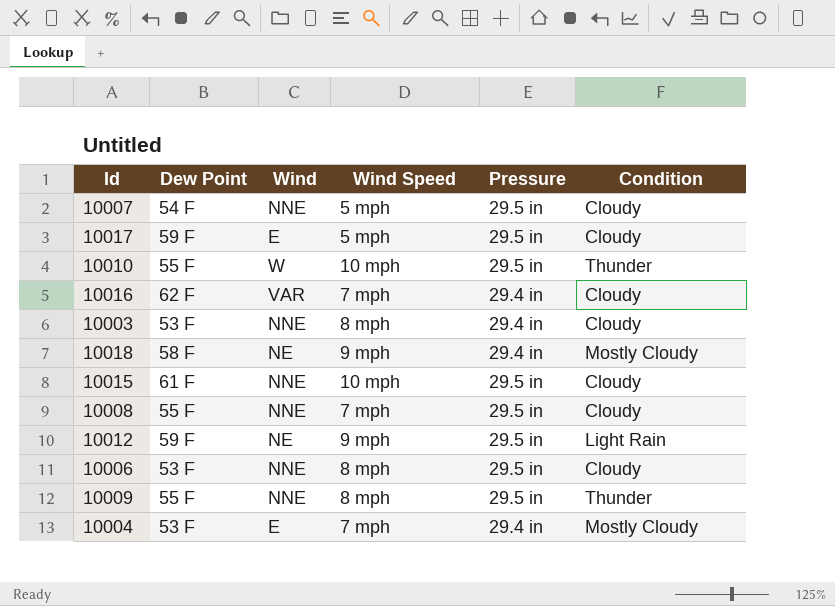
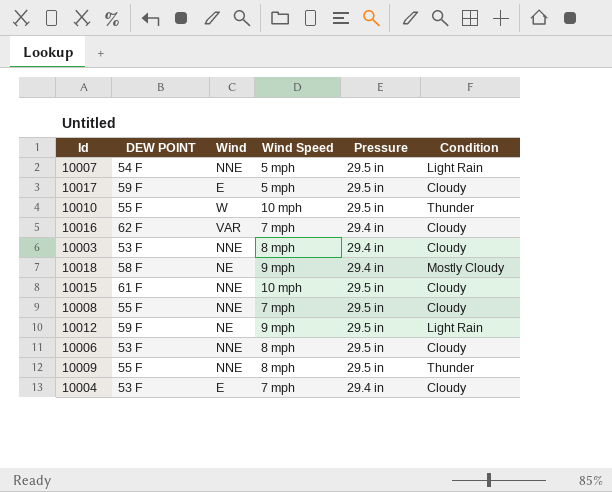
column name: Dew Point -> DEW POINT
10007 | Condition: Cloudy -> Light Rain
10004 | Condition: Mostly Cloudy -> Cloudy

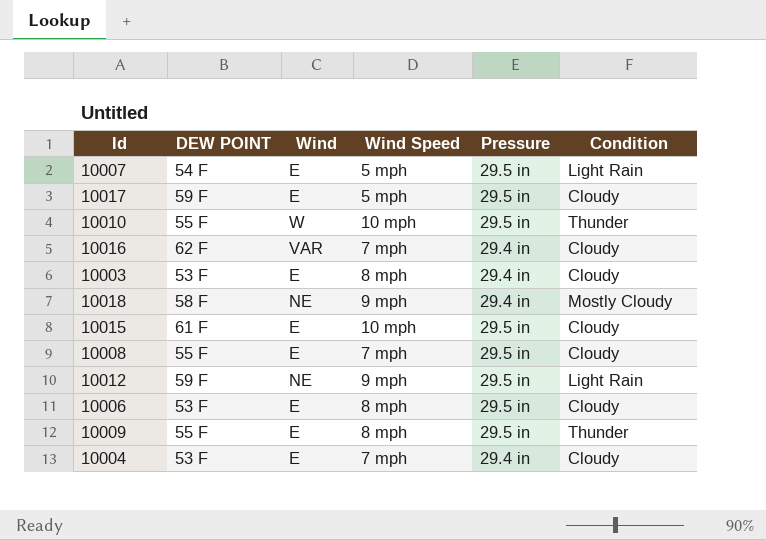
10007 | Wind: NNE -> E
10003 | Wind: NNE -> E
10015 | Wind: NNE -> E
10008 | Wind: NNE -> E
10006 | Wind: NNE -> E
10009 | Wind: NNE -> E

